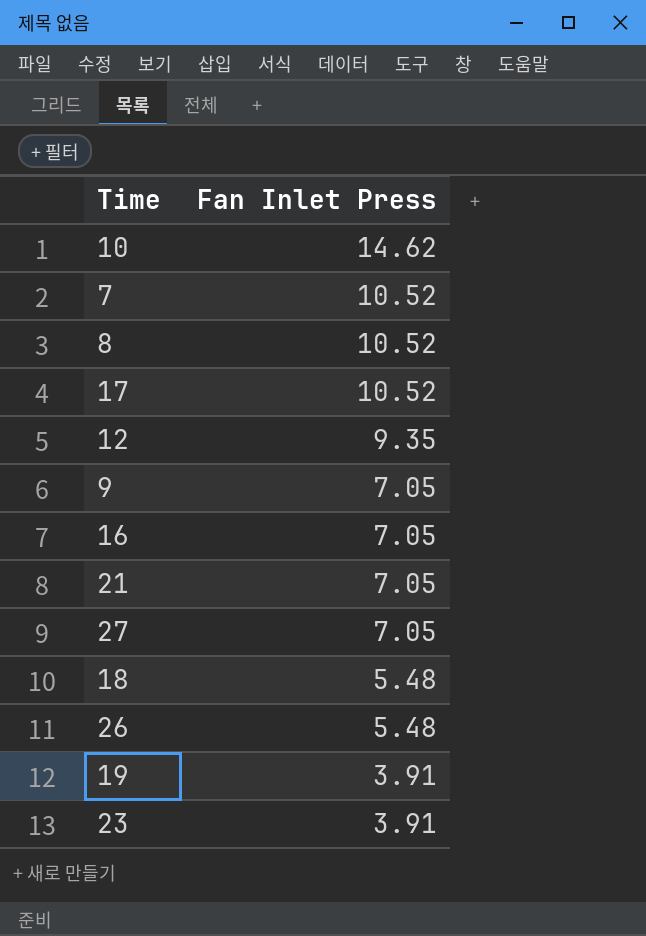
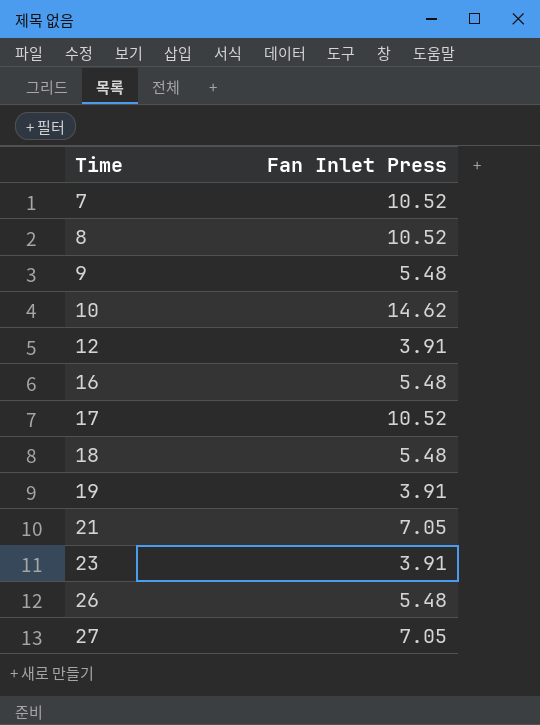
row order: Fan Inlet Press descending -> Time ascending
9 | Fan Inlet Press: 7.05 -> 5.48
12 | Fan Inlet Press: 9.35 -> 3.91
16 | Fan Inlet Press: 7.05 -> 5.48

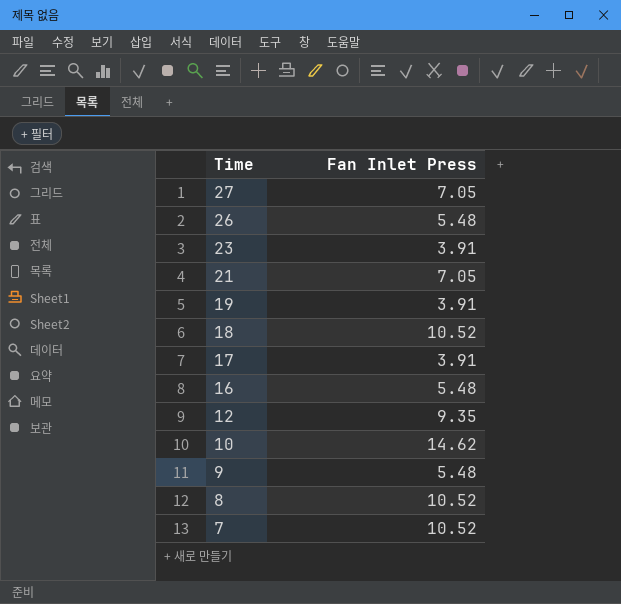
row order: Time ascending -> Time descending
18 | Fan Inlet Press: 5.48 -> 10.52
17 | Fan Inlet Press: 10.52 -> 3.91
12 | Fan Inlet Press: 3.91 -> 9.35

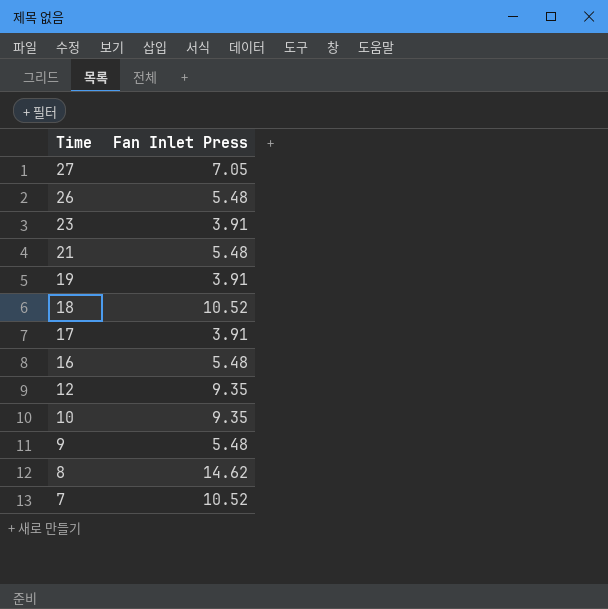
21 | Fan Inlet Press: 7.05 -> 5.48
10 | Fan Inlet Press: 14.62 -> 9.35
8 | Fan Inlet Press: 10.52 -> 14.62

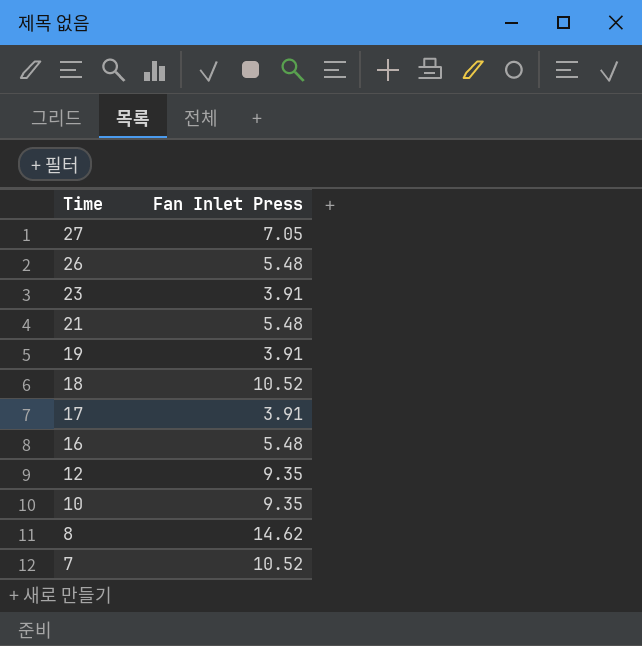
row 9: 5.48 -> none

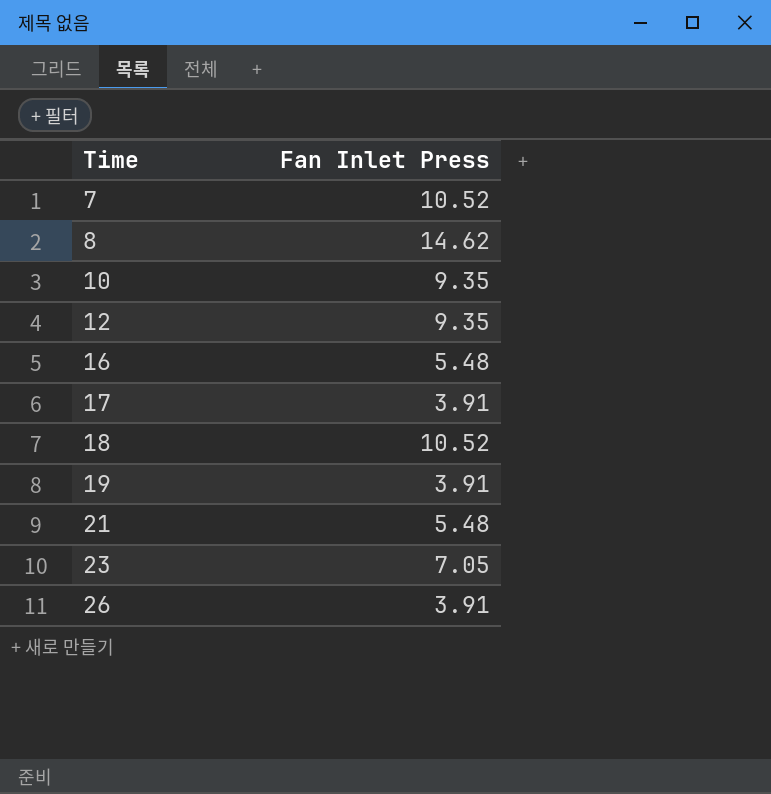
row order: Time descending -> Time ascending
row 27: 7.05 -> none
23 | Fan Inlet Press: 3.91 -> 7.05
26 | Fan Inlet Press: 5.48 -> 3.91

